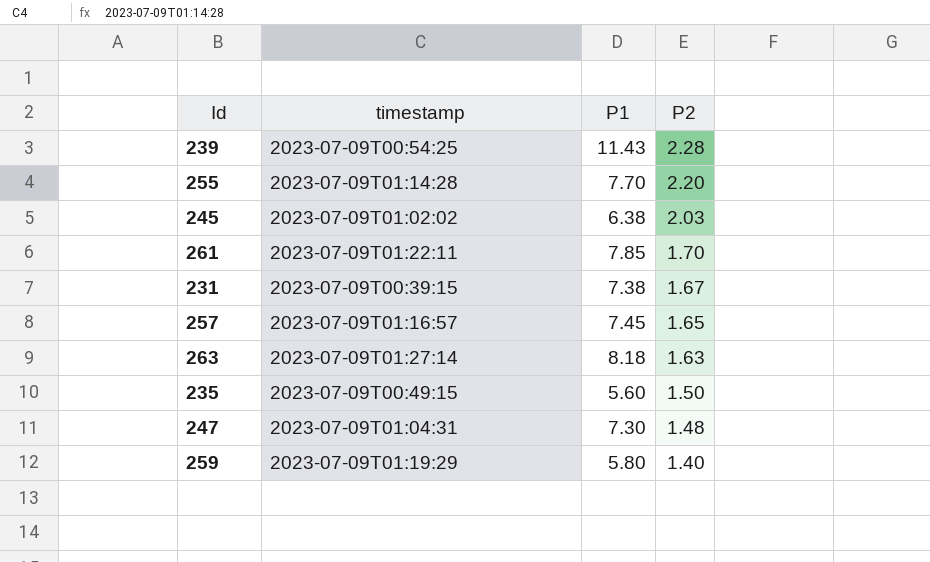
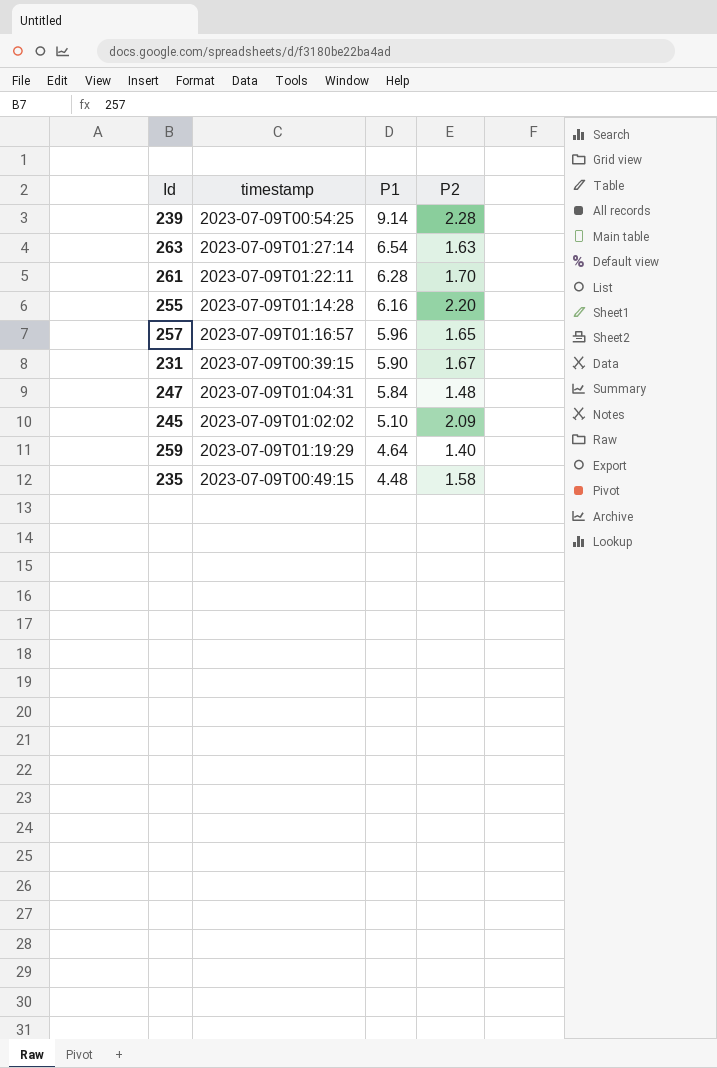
row order: P2 descending -> P1 descending
239 | P1: 11.43 -> 9.14
263 | P1: 8.18 -> 6.54
261 | P1: 7.85 -> 6.28
255 | P1: 7.70 -> 6.16
257 | P1: 7.45 -> 5.96
231 | P1: 7.38 -> 5.90
247 | P1: 7.30 -> 5.84
245 | P1: 6.38 -> 5.10
245 | P2: 2.03 -> 2.09
259 | P1: 5.80 -> 4.64
235 | P1: 5.60 -> 4.48
235 | P2: 1.50 -> 1.58

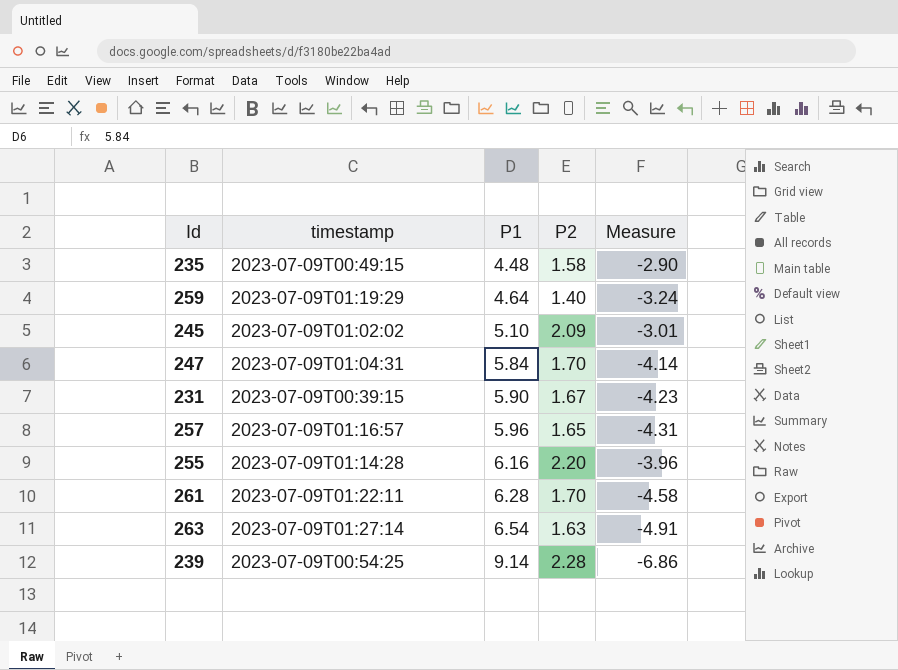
row order: P1 descending -> P1 ascending
column Measure | formula: none -> [P2] - [P1]
247 | P2: 1.48 -> 1.70

